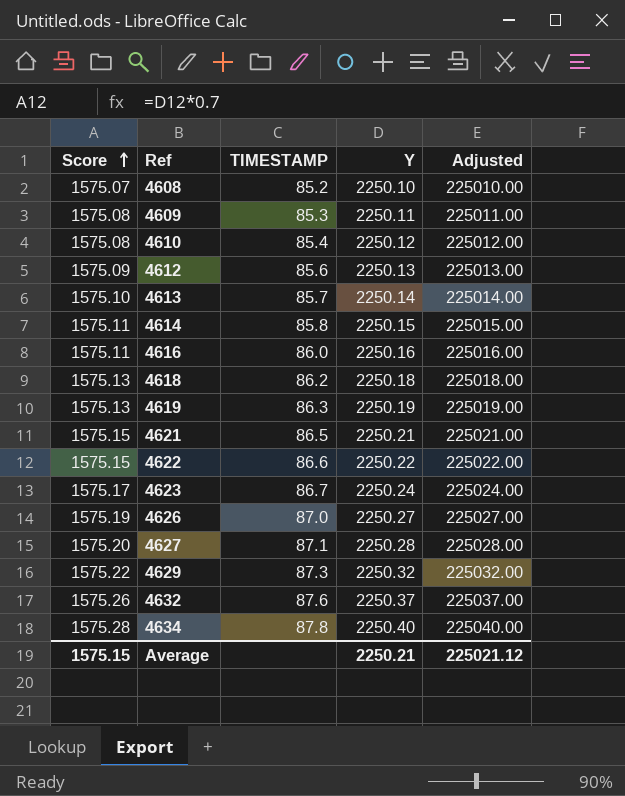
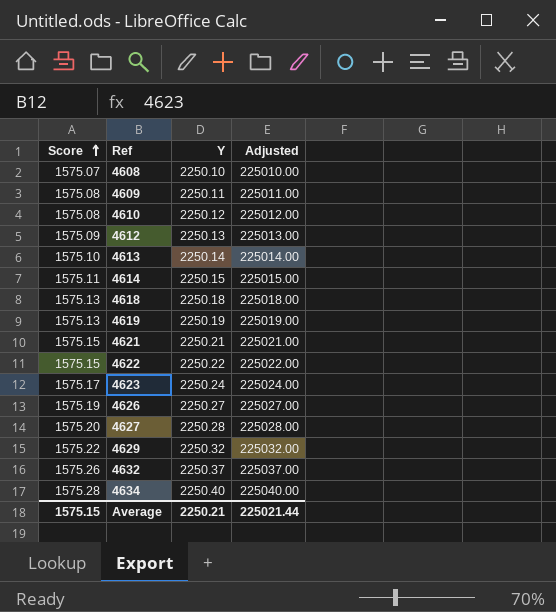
column TIMESTAMP | position: 3 -> none
row 4616: 1575.11 | 86.0 | 2250.16 | 225016.00 -> none
Average | Adjusted: 225021.12 -> 225021.44

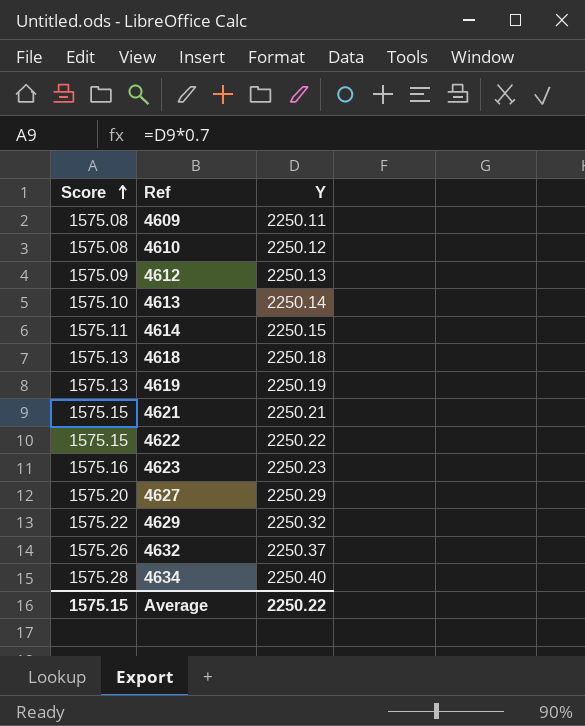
column Adjusted | formula: [Y] * 100 -> none
row 4608: 1575.07 | 2250.10 | 225010.00 -> none
row 4626: 1575.19 | 2250.27 | 225027.00 -> none
4623 | Score: 1575.17 -> 1575.16
4623 | Y: 2250.24 -> 2250.23
4627 | Y: 2250.28 -> 2250.29
Average | Y: 2250.21 -> 2250.22

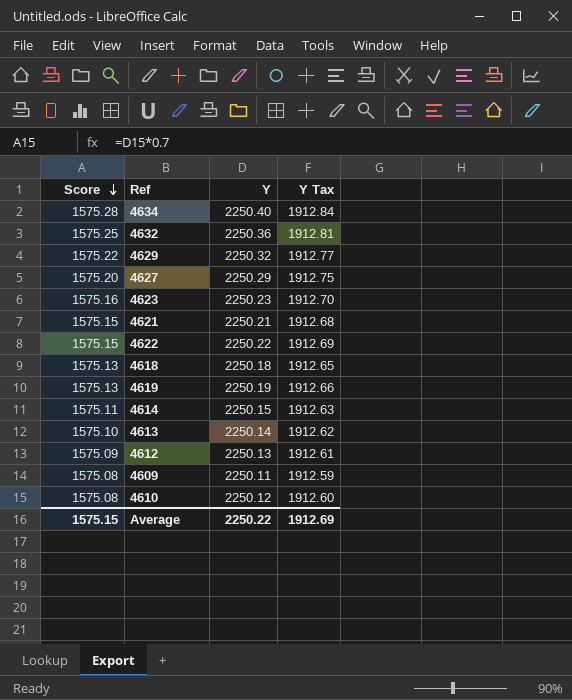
row order: Score ascending -> Score descending
column Y Tax | formula: none -> [Y] * 0.85
4632 | Score: 1575.26 -> 1575.25
4632 | Y: 2250.37 -> 2250.36

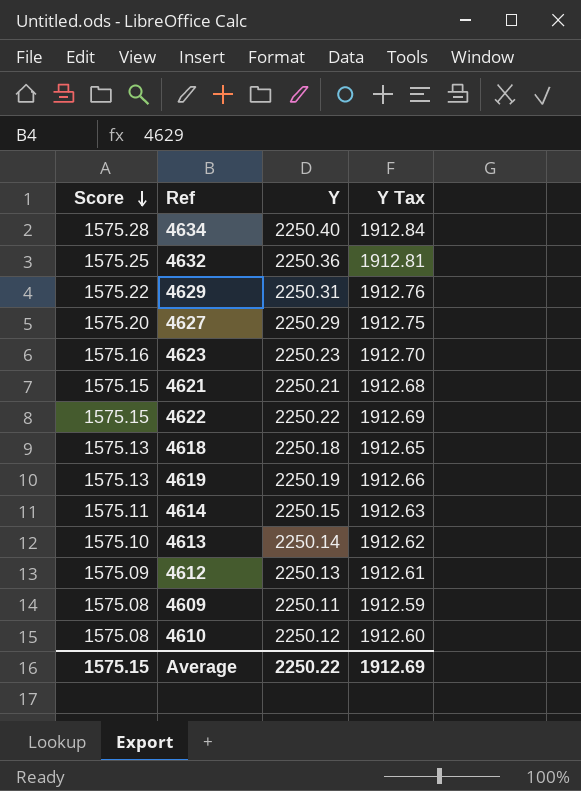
4629 | Y: 2250.32 -> 2250.31
4629 | Y Tax: 1912.77 -> 1912.76

